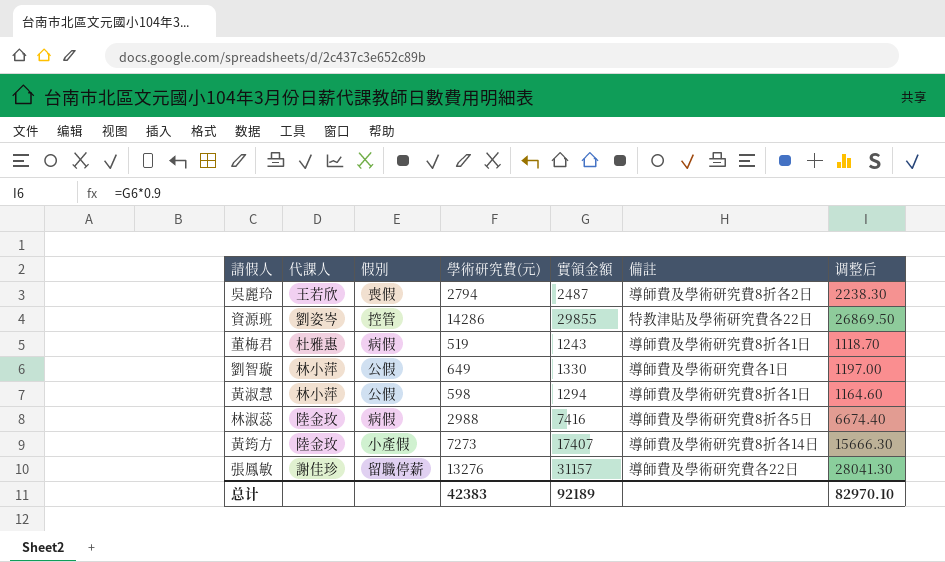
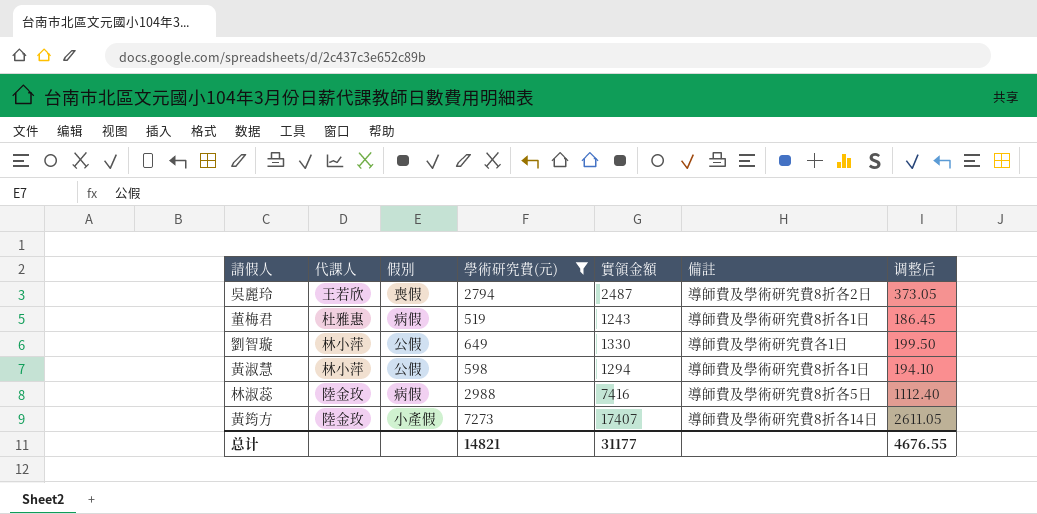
filter: none -> 學術研究費(元) <= 7273
column 调整后 | formula: [實領金額] * 0.9 -> [實領金額] * 0.15
总计 | 學術研究費(元): 42383 -> 14821
总计 | 實領金額: 92189 -> 31177
总计 | 调整后: 82970.10 -> 4676.55

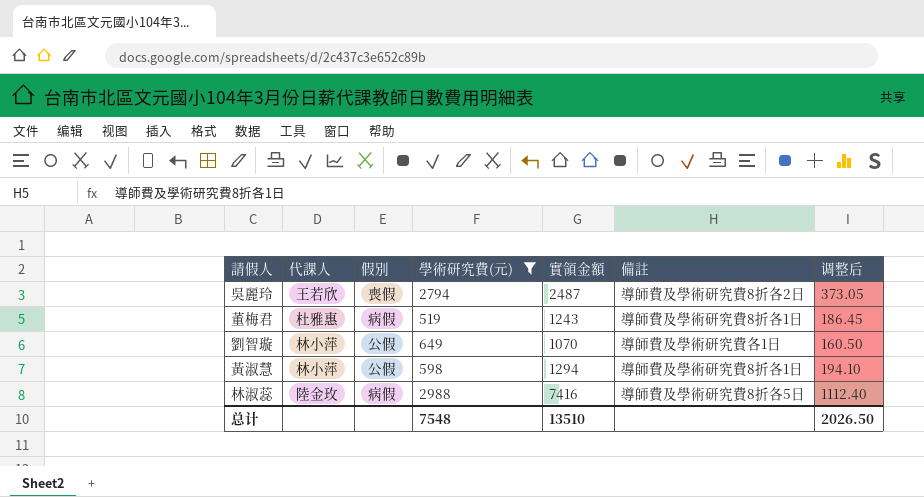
row 黃筠方: 陸金玫 | 小產假 | 7273 | 17407 | 導師費及學術研究費8折各14日 | 2611.05 -> none
劉智璇 | 實領金額: 1330 -> 1070
劉智璇 | 调整后: 199.50 -> 160.50
总计 | 學術研究費(元): 14821 -> 7548
总计 | 實領金額: 31177 -> 13510
总计 | 调整后: 4676.55 -> 2026.50

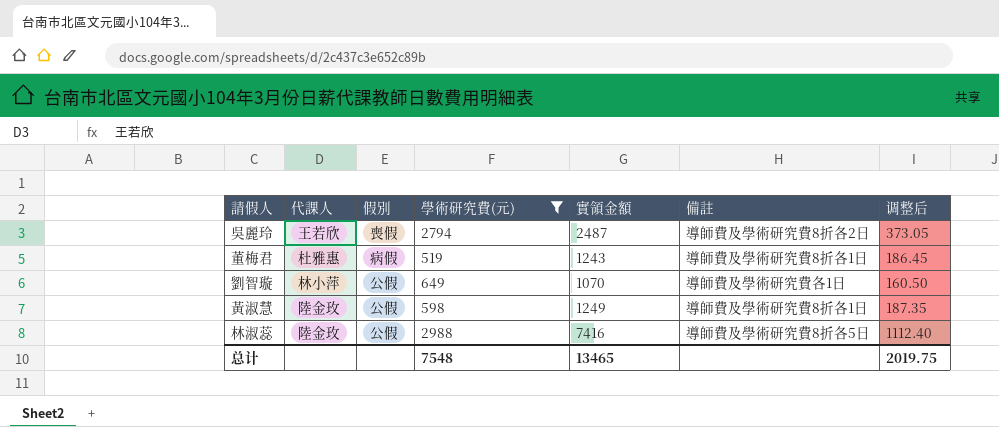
黃淑慧 | 代課人: 林小萍 -> 陸金玫
黃淑慧 | 實領金額: 1294 -> 1249
黃淑慧 | 调整后: 194.10 -> 187.35
林淑蕊 | 假別: 病假 -> 公假
总计 | 實領金額: 13510 -> 13465
总计 | 调整后: 2026.50 -> 2019.75

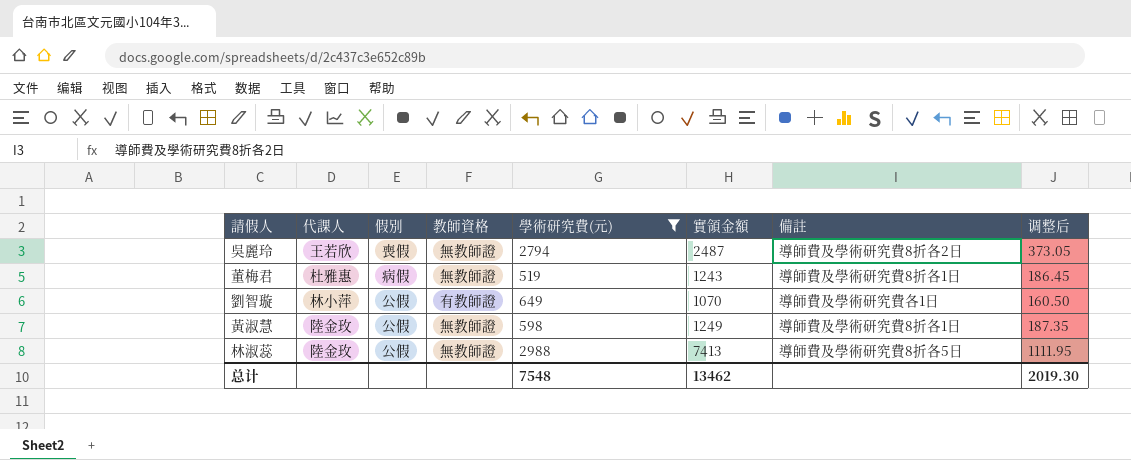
column 教師資格 | position: none -> 4
林淑蕊 | 實領金額: 7416 -> 7413
林淑蕊 | 调整后: 1112.40 -> 1111.95
总计 | 實領金額: 13465 -> 13462
总计 | 调整后: 2019.75 -> 2019.30

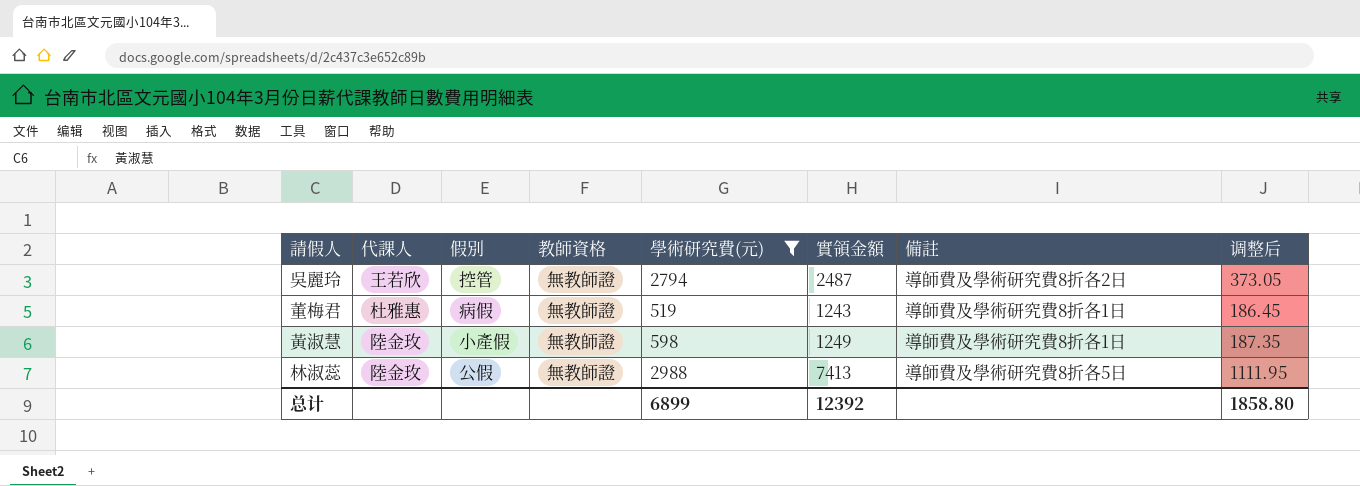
row 劉智璇: 林小萍 | 公假 | 有教師證 | 649 | 1070 | 導師費及學術研究費各1日 | 160.50 -> none
吳麗玲 | 假別: 喪假 -> 控管
黃淑慧 | 假別: 公假 -> 小產假
总计 | 學術研究費(元): 7548 -> 6899
总计 | 實領金額: 13462 -> 12392
总计 | 调整后: 2019.30 -> 1858.80

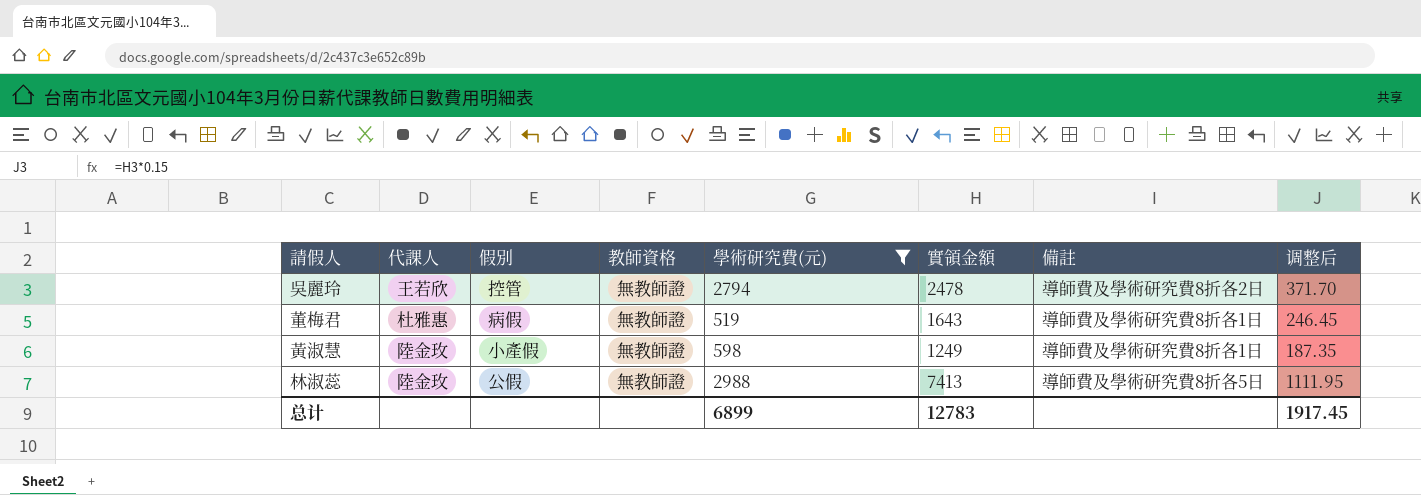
吳麗玲 | 實領金額: 2487 -> 2478
吳麗玲 | 调整后: 373.05 -> 371.70
董梅君 | 實領金額: 1243 -> 1643
董梅君 | 调整后: 186.45 -> 246.45
总计 | 實領金額: 12392 -> 12783
总计 | 调整后: 1858.80 -> 1917.45

